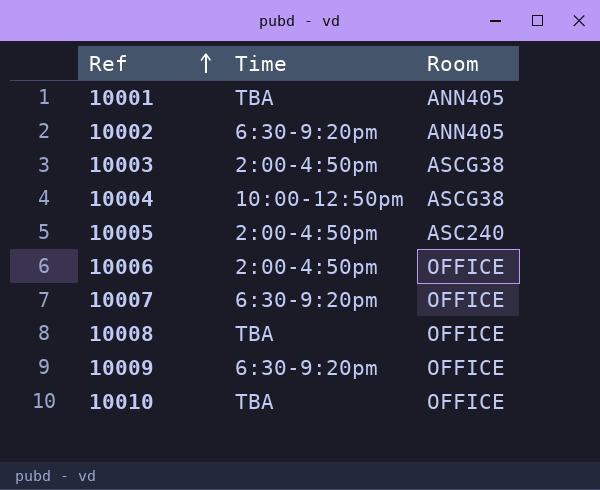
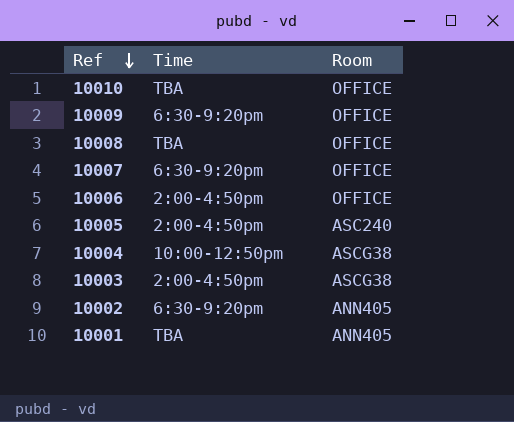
row order: Ref ascending -> Ref descending

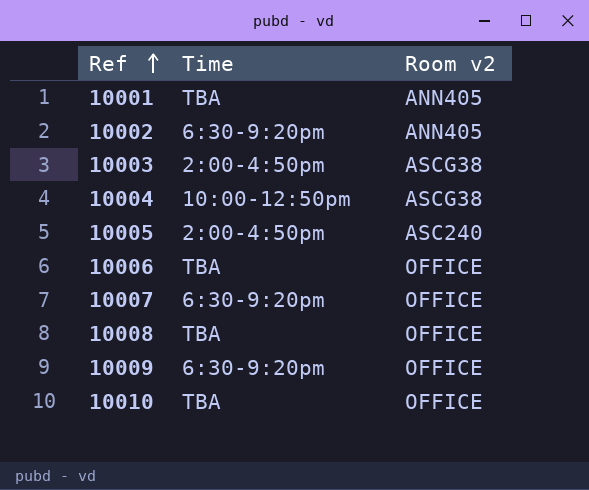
row order: Ref descending -> Ref ascending
column name: Room -> Room v2
10006 | Time: 2:00-4:50pm -> TBA

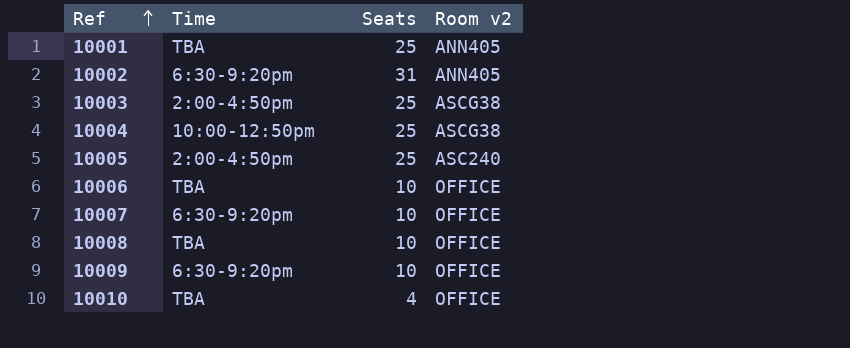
column Seats | position: none -> 3

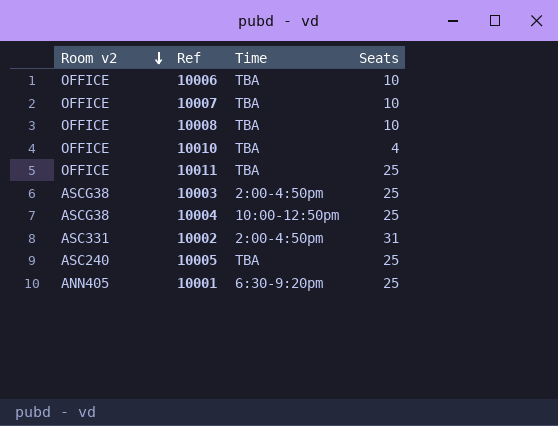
row order: Ref ascending -> Room v2 descending
column Room v2 | position: 4 -> 1
row 10009: 6:30-9:20pm | 10 | OFFICE -> none
10007 | Time: 6:30-9:20pm -> TBA
row 10011: none -> OFFICE | TBA | 25
10002 | Room v2: ANN405 -> ASC331
10002 | Time: 6:30-9:20pm -> 2:00-4:50pm
10005 | Time: 2:00-4:50pm -> TBA
10001 | Time: TBA -> 6:30-9:20pm

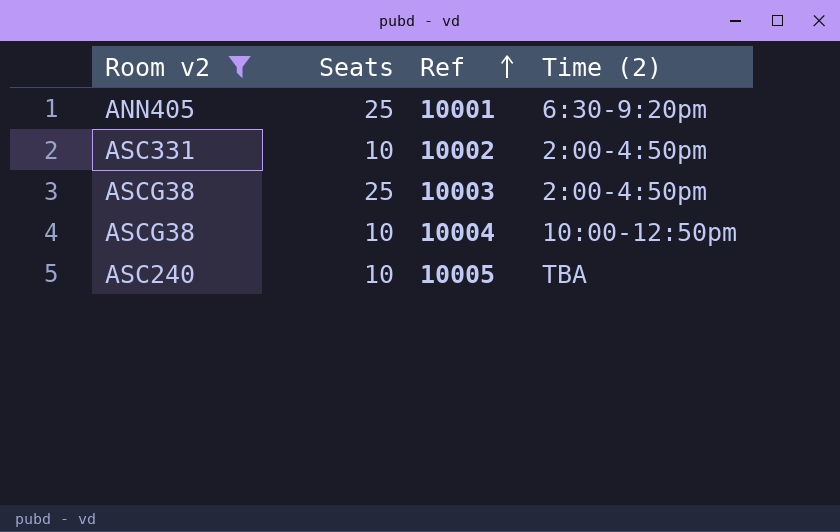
filter: none -> Room v2 != OFFICE
row order: Room v2 descending -> Ref ascending
column Seats | position: 4 -> 2
column name: Time -> Time (2)
10002 | Seats: 31 -> 10
10004 | Seats: 25 -> 10
10005 | Seats: 25 -> 10

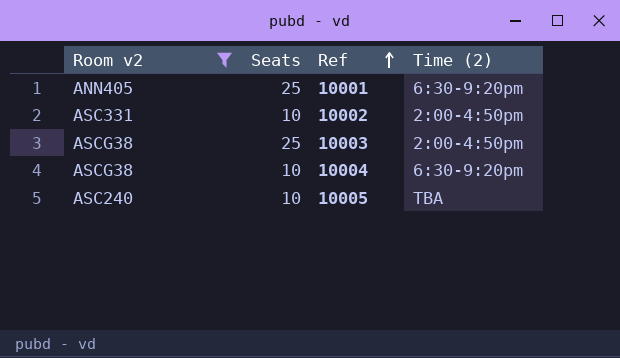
10004 | Time (2): 10:00-12:50pm -> 6:30-9:20pm

